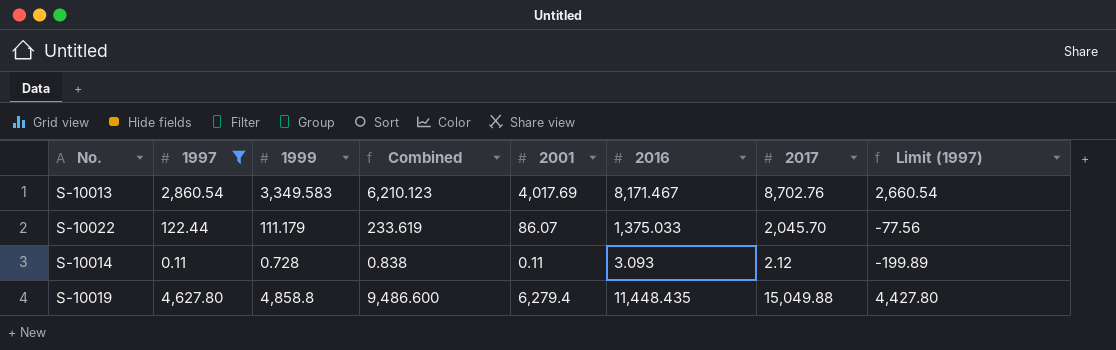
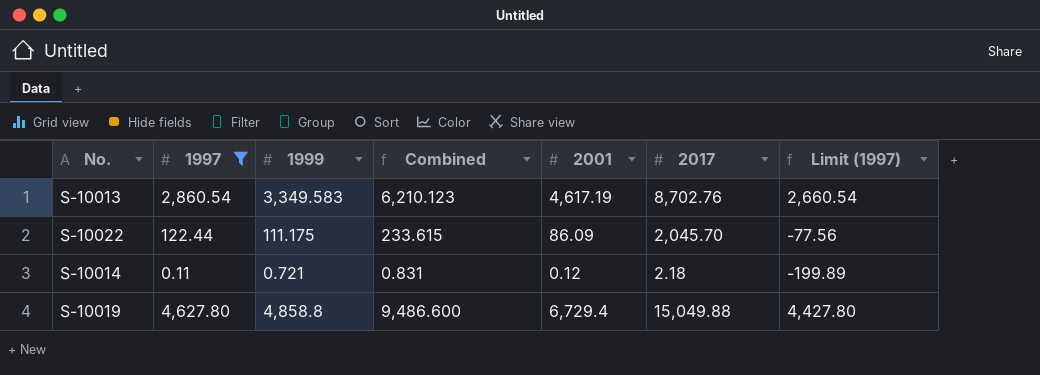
column 2016 | position: 6 -> none
S-10013 | 2001: 4,017.69 -> 4,617.19
S-10022 | 1999: 111.179 -> 111.175
S-10022 | Combined: 233.619 -> 233.615
S-10022 | 2001: 86.07 -> 86.09
S-10014 | 1999: 0.728 -> 0.721
S-10014 | Combined: 0.838 -> 0.831
S-10014 | 2001: 0.11 -> 0.12
S-10014 | 2017: 2.12 -> 2.18
S-10019 | 2001: 6,279.4 -> 6,729.4

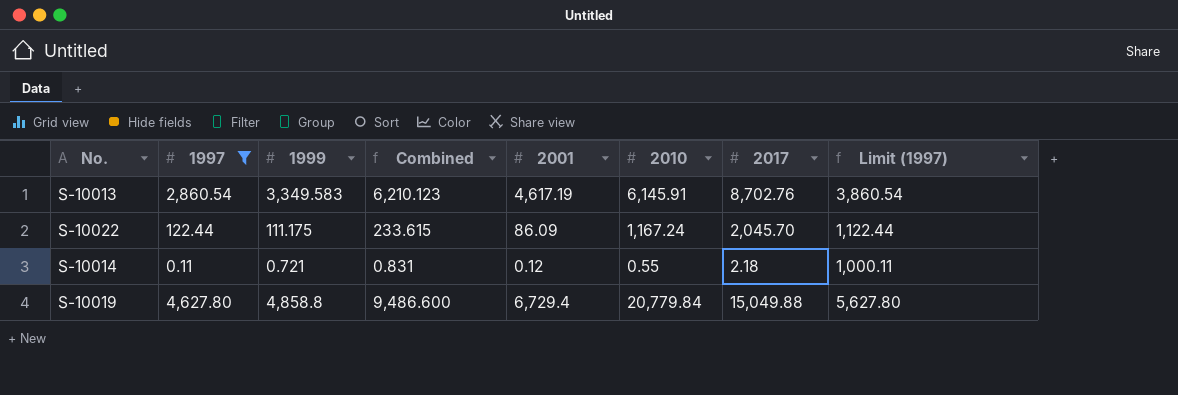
column 2010 | position: none -> 6
column Limit (1997) | formula: [1997] - 200 -> [1997] + 1000

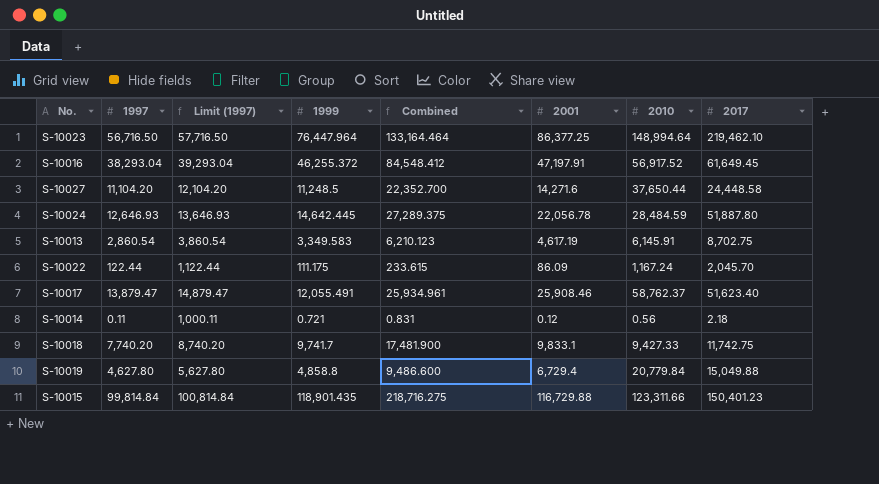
filter: 1997 <= 4,627.80 -> none
column Limit (1997) | position: 8 -> 3
S-10013 | 2017: 8,702.76 -> 8,702.75
S-10014 | 2010: 0.55 -> 0.56

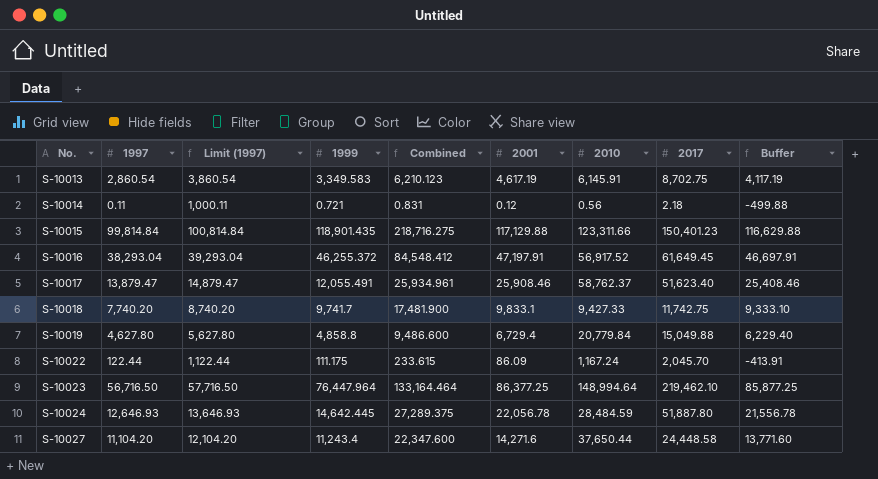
row order: none -> No. ascending
column Buffer | formula: none -> [2001] - 500
S-10015 | 2001: 116,729.88 -> 117,129.88
S-10027 | 1999: 11,248.5 -> 11,243.4
S-10027 | Combined: 22,352.700 -> 22,347.600

